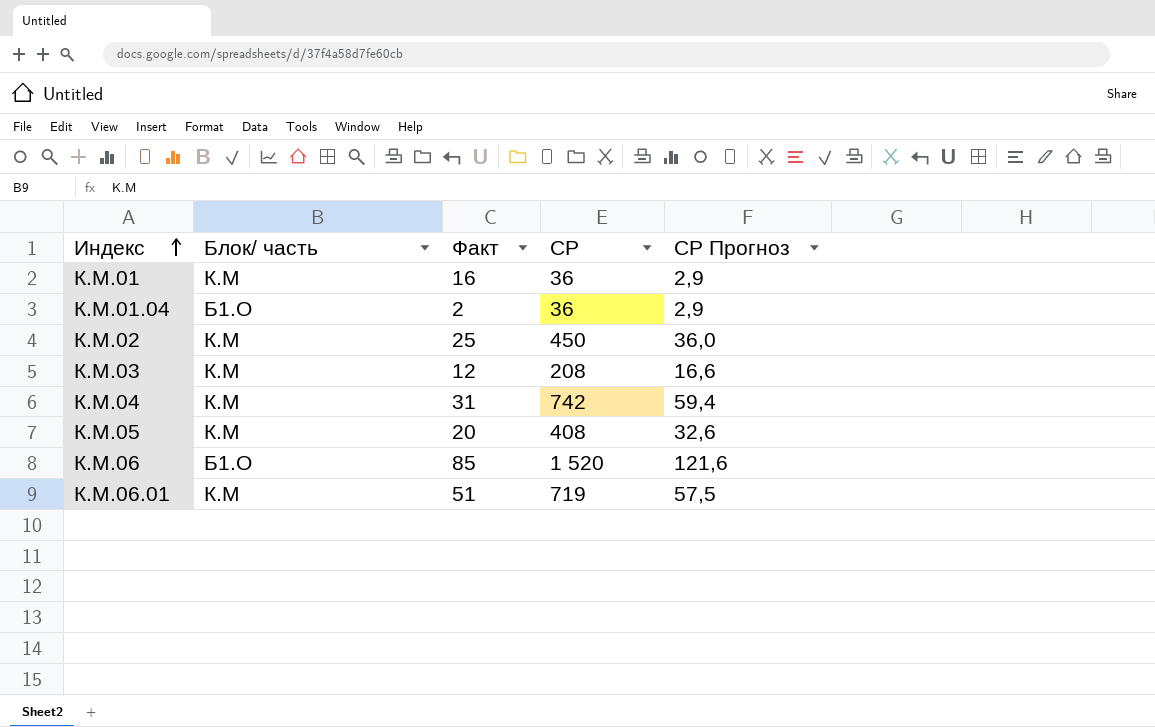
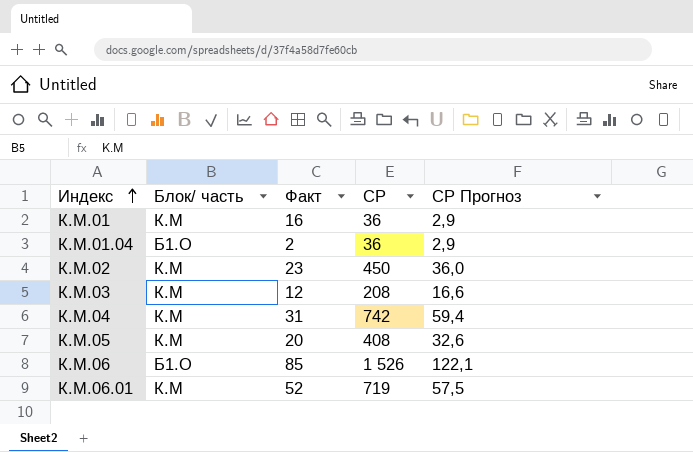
К.М.02 | Факт: 25 -> 23
К.М.06 | СР: 1 520 -> 1 526
К.М.06 | СР Прогноз: 121,6 -> 122,1
К.М.06.01 | Факт: 51 -> 52

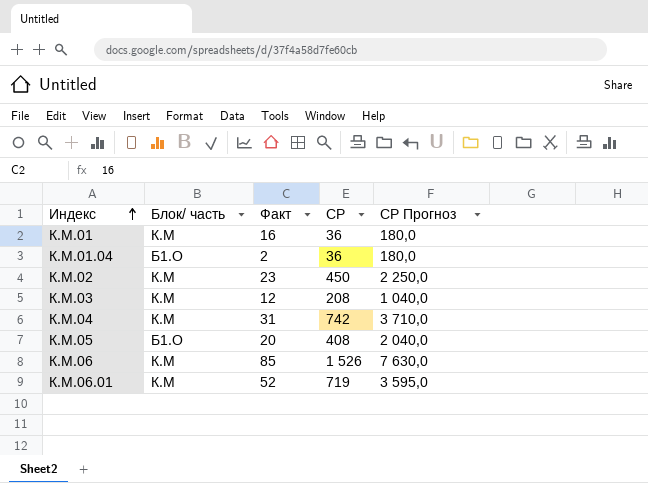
column СР Прогноз | formula: [СР] * 0,08 -> [СР] * 5
К.М.05 | Блок/ часть: К.М -> Б1.О
К.М.06 | Блок/ часть: Б1.О -> К.М

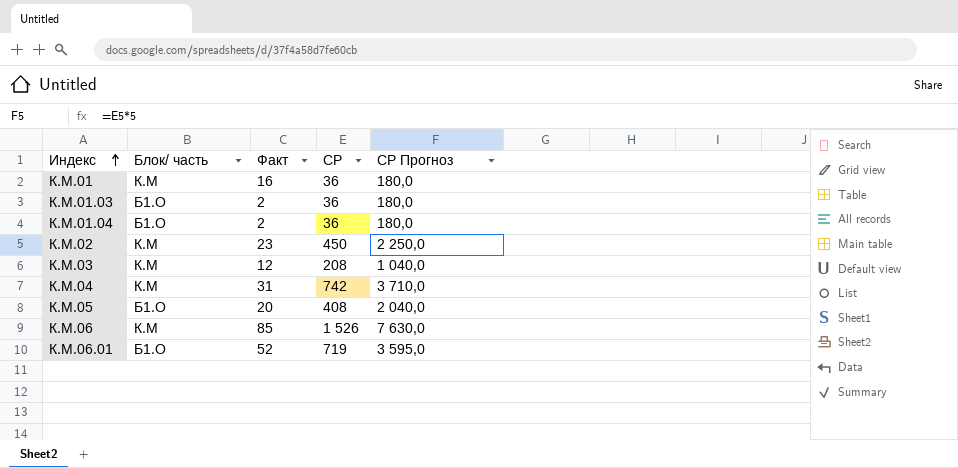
row К.М.01.03: none -> Б1.О | 2 | 36 | 180,0
К.М.06.01 | Блок/ часть: К.М -> Б1.О

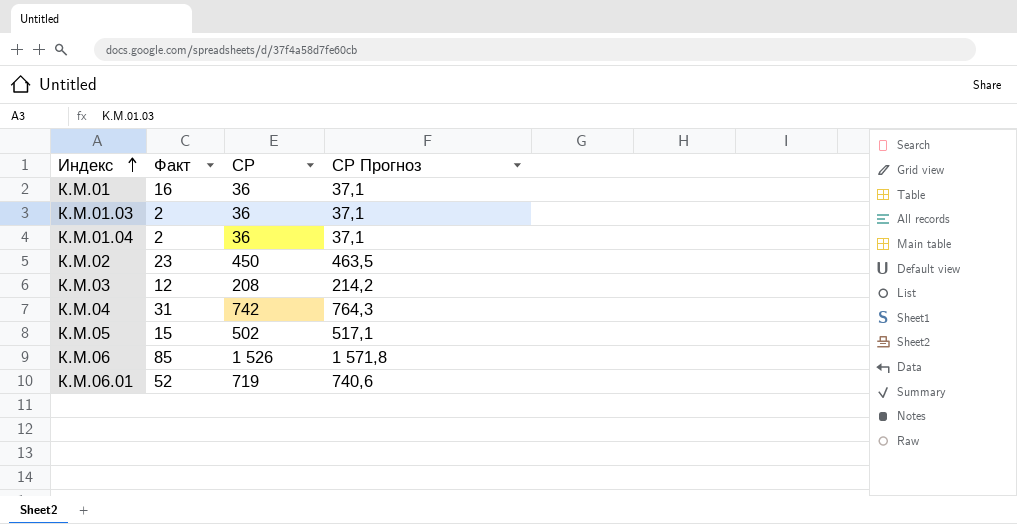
column Блок/ часть | position: 2 -> none
column СР Прогноз | formula: [СР] * 5 -> [СР] * 1,03
К.М.05 | Факт: 20 -> 15
К.М.05 | СР: 408 -> 502

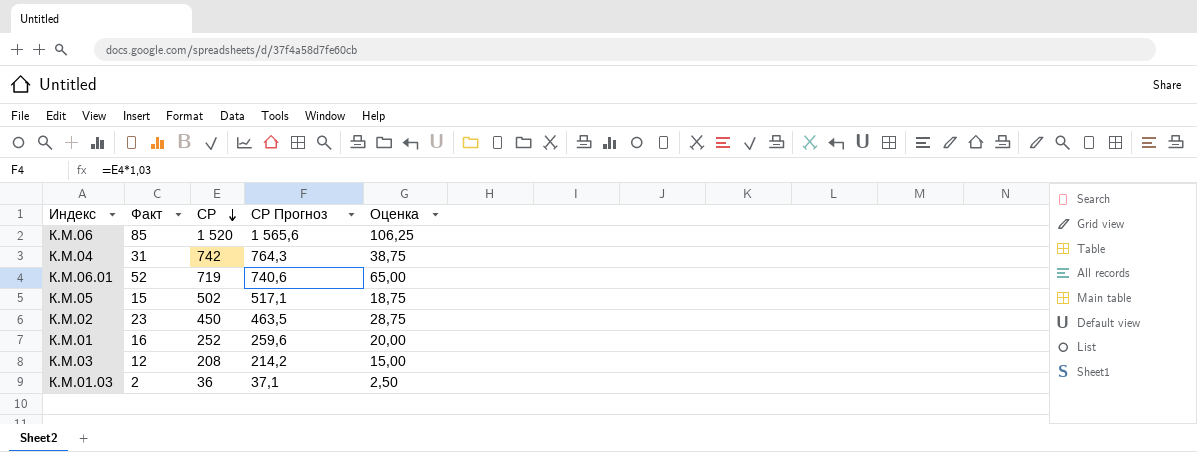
row order: Индекс ascending -> СР descending
column Оценка | formula: none -> [Факт] * 1,25
row К.М.01.04: 2 | 36 | 37,1 -> none
К.М.06 | СР: 1 526 -> 1 520
К.М.06 | СР Прогноз: 1 571,8 -> 1 565,6
К.М.01 | СР: 36 -> 252
К.М.01 | СР Прогноз: 37,1 -> 259,6

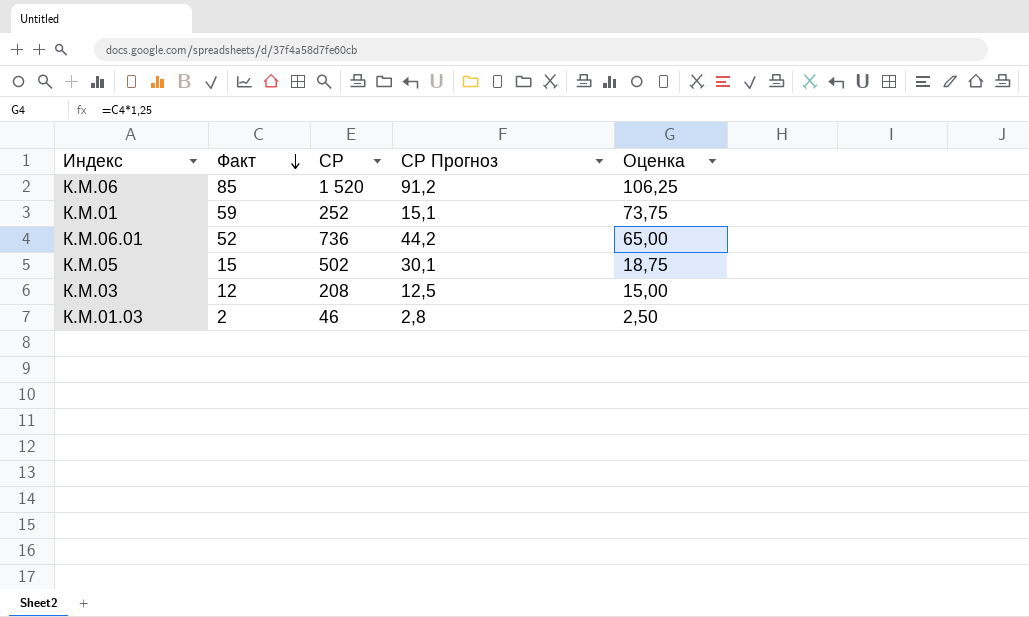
row order: СР descending -> Факт descending
column СР Прогноз | formula: [СР] * 1,03 -> [СР] * 0,06
row К.М.04: 31 | 742 | 764,3 | 38,75 -> none
row К.М.02: 23 | 450 | 463,5 | 28,75 -> none
К.М.01 | Факт: 16 -> 59
К.М.01 | Оценка: 20,00 -> 73,75
К.М.06.01 | СР: 719 -> 736
К.М.01.03 | СР: 36 -> 46

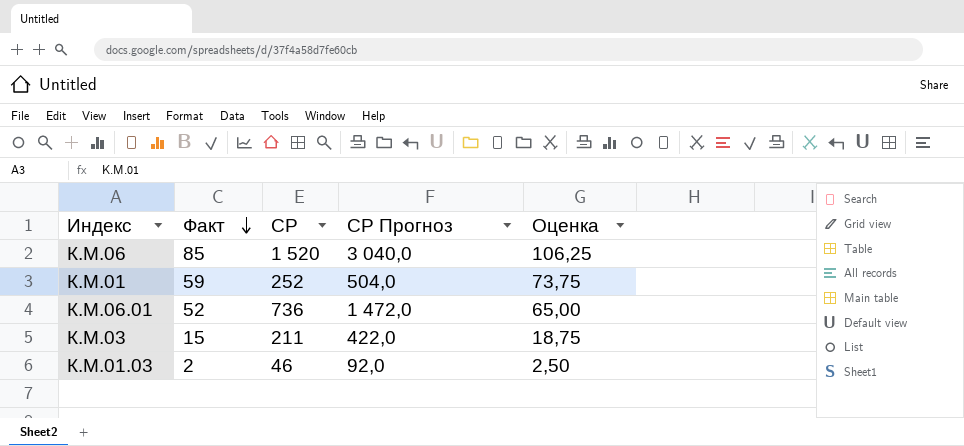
column СР Прогноз | formula: [СР] * 0,06 -> [СР] * 2
row К.М.05: 15 | 502 | 30,1 | 18,75 -> none
К.М.03 | Факт: 12 -> 15
К.М.03 | СР: 208 -> 211
К.М.03 | Оценка: 15,00 -> 18,75

